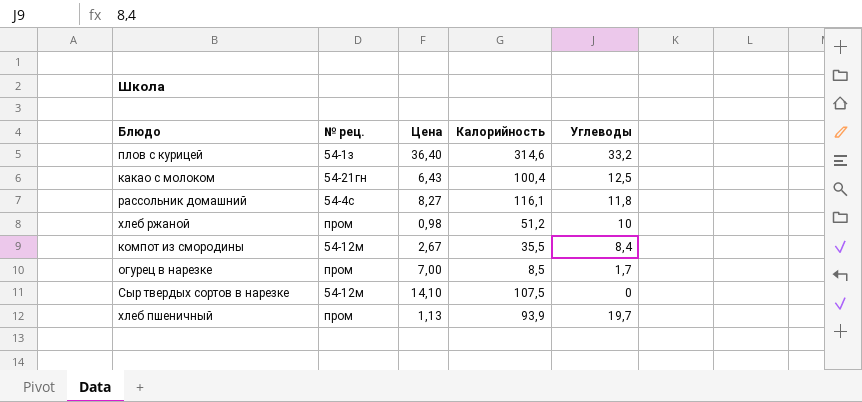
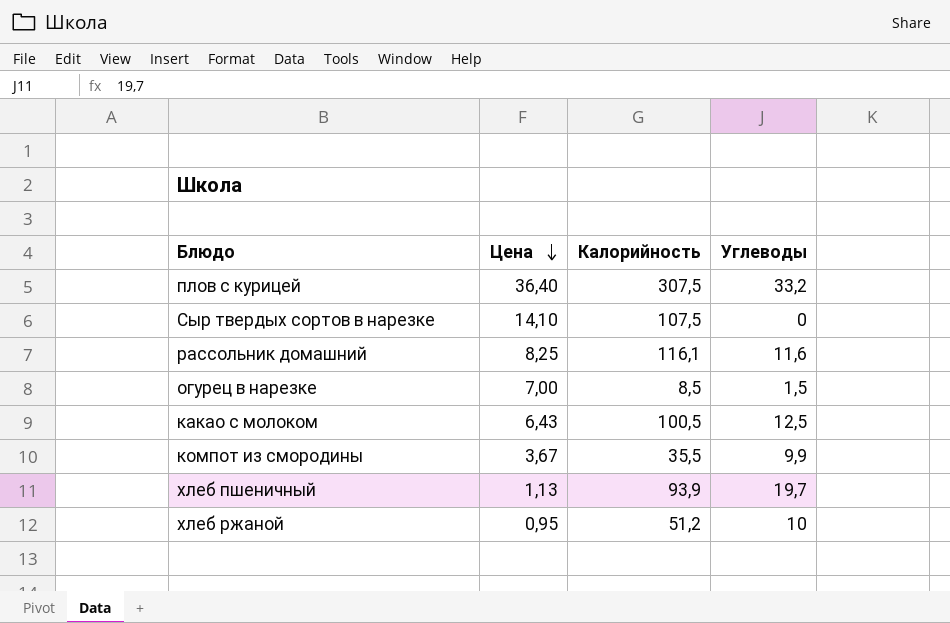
row order: none -> Цена descending
column № рец. | position: 2 -> none
плов с курицей | Калорийность: 314,6 -> 307,5
рассольник домашний | Цена: 8,27 -> 8,25
рассольник домашний | Углеводы: 11,8 -> 11,6
огурец в нарезке | Углеводы: 1,7 -> 1,5
какао с молоком | Калорийность: 100,4 -> 100,5
компот из смородины | Цена: 2,67 -> 3,67
компот из смородины | Углеводы: 8,4 -> 9,9
хлеб ржаной | Цена: 0,98 -> 0,95

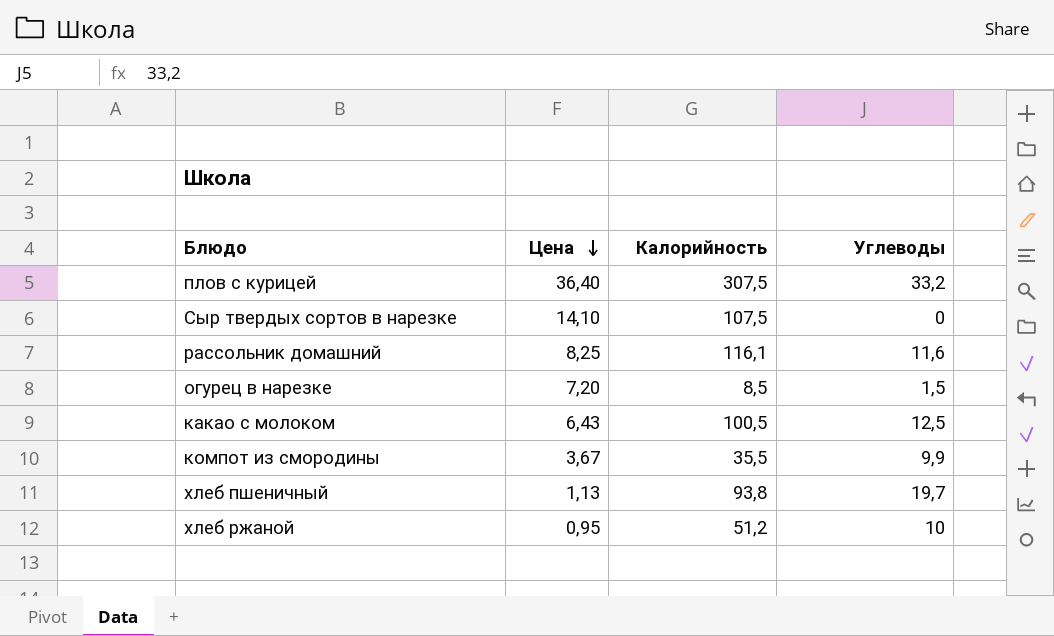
огурец в нарезке | Цена: 7,00 -> 7,20
хлеб пшеничный | Калорийность: 93,9 -> 93,8

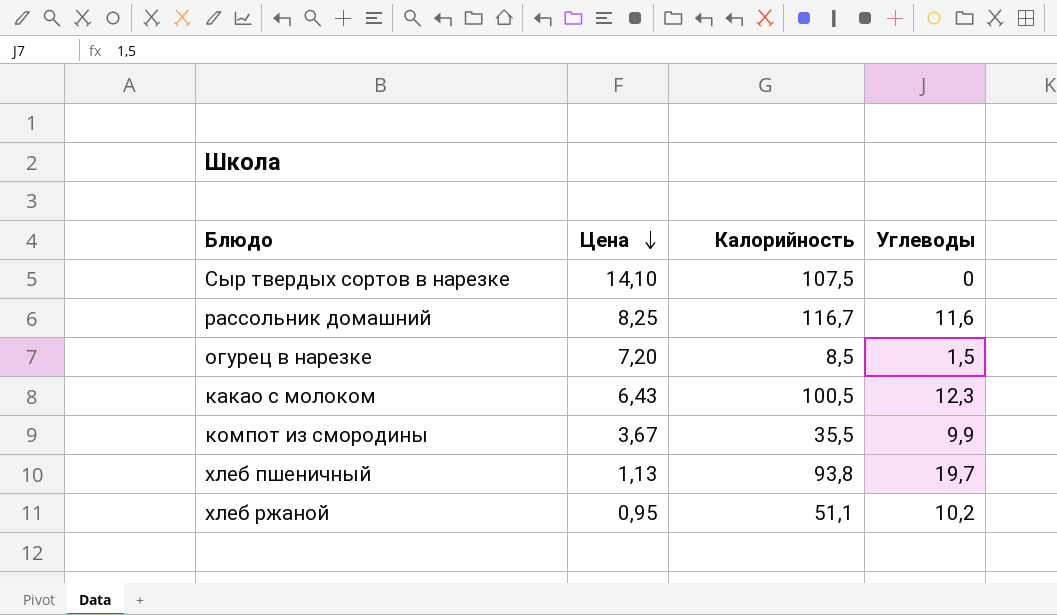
row плов с курицей: 36,40 | 307,5 | 33,2 -> none
рассольник домашний | Калорийность: 116,1 -> 116,7
какао с молоком | Углеводы: 12,5 -> 12,3
хлеб ржаной | Калорийность: 51,2 -> 51,1
хлеб ржаной | Углеводы: 10 -> 10,2

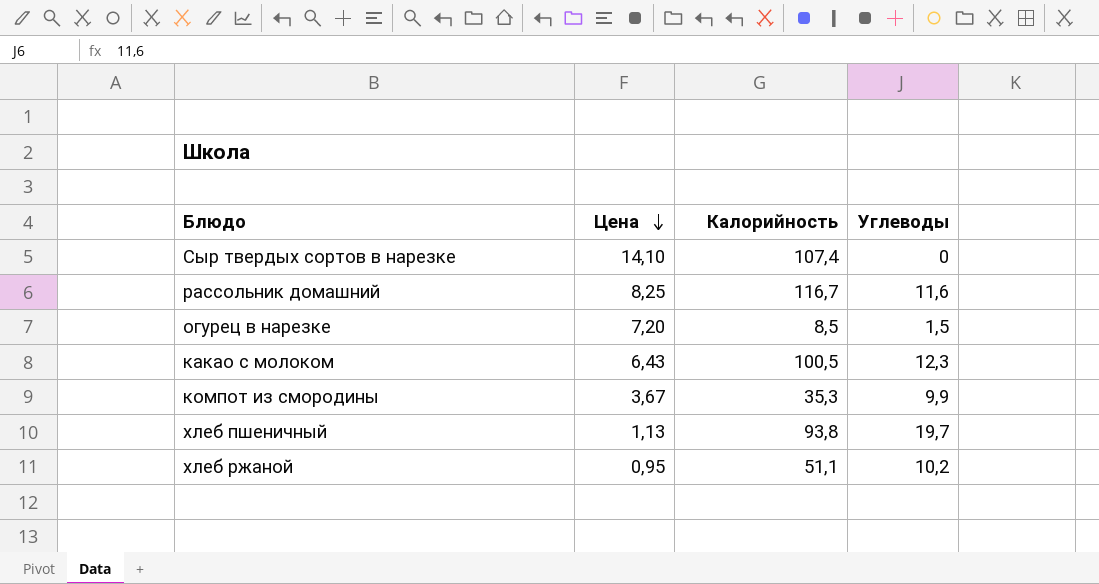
Сыр твердых сортов в нарезке | Калорийность: 107,5 -> 107,4
компот из смородины | Калорийность: 35,5 -> 35,3

